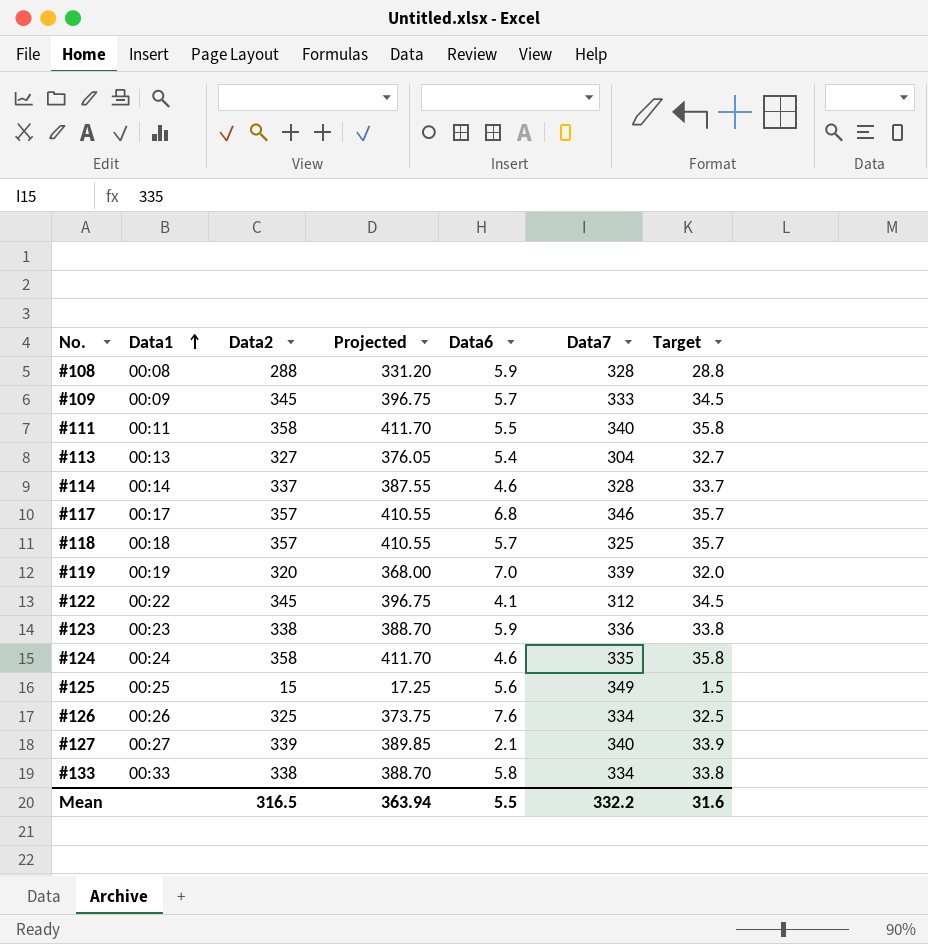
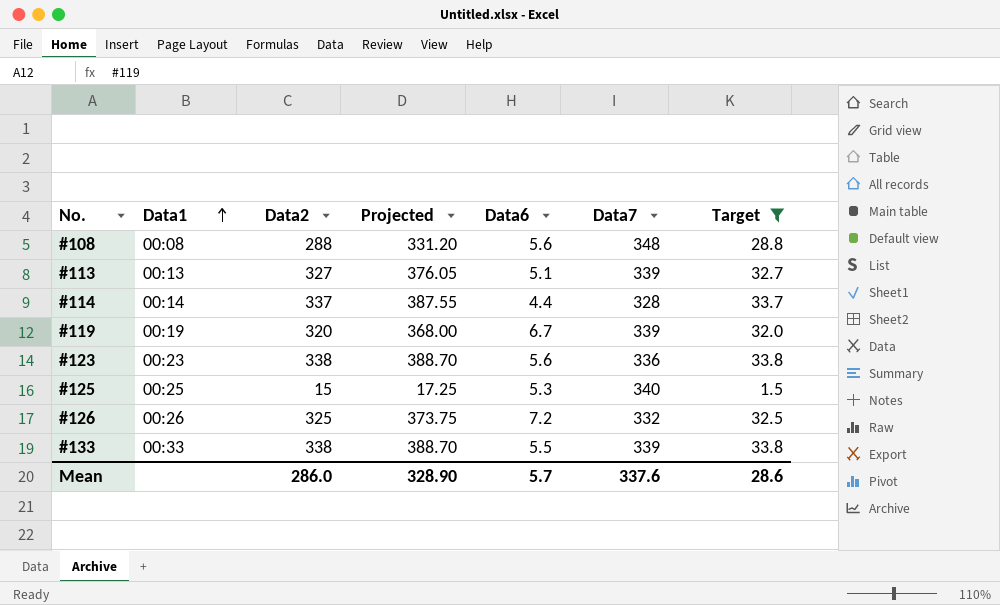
filter: none -> Target <= 33.8
#108 | Data6: 5.9 -> 5.6
#108 | Data7: 328 -> 348
#113 | Data6: 5.4 -> 5.1
#113 | Data7: 304 -> 339
#114 | Data6: 4.6 -> 4.4
#119 | Data6: 7.0 -> 6.7
#123 | Data6: 5.9 -> 5.6
#125 | Data6: 5.6 -> 5.3
#125 | Data7: 349 -> 340
#126 | Data6: 7.6 -> 7.2
#126 | Data7: 334 -> 332
#133 | Data6: 5.8 -> 5.5
#133 | Data7: 334 -> 339
Mean | Data2: 316.5 -> 286.0
Mean | Projected: 363.94 -> 328.90
Mean | Data6: 5.5 -> 5.7
Mean | Data7: 332.2 -> 337.6
Mean | Target: 31.6 -> 28.6

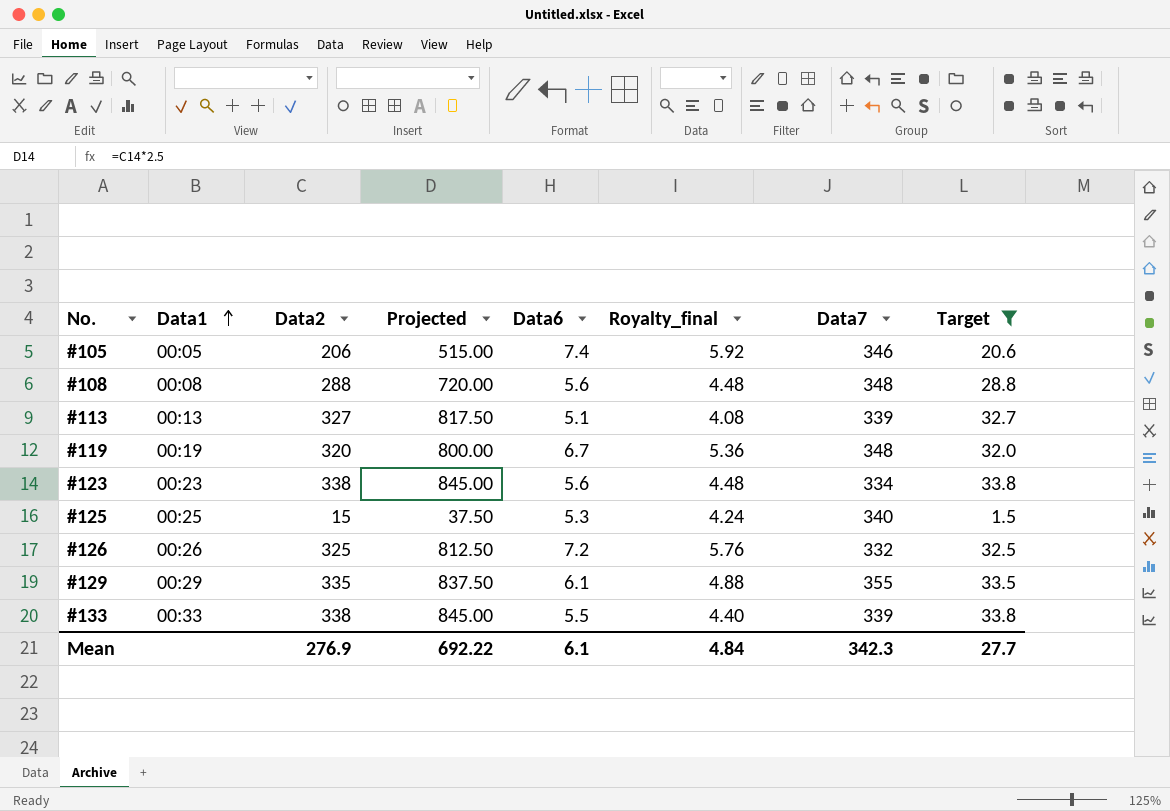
column Projected | formula: [Data2] * 1.15 -> [Data2] * 2.5
column Royalty_final | formula: none -> [Data6] * 0.8
row #114: 00:14 | 337 | 387.55 | 4.4 | 328 | 33.7 -> none
row #105: none -> 00:05 | 206 | 515.00 | 7.4 | 5.92 | 346 | 20.6
#119 | Data7: 339 -> 348
#123 | Data7: 336 -> 334
row #129: none -> 00:29 | 335 | 837.50 | 6.1 | 4.88 | 355 | 33.5
Mean | Data2: 286.0 -> 276.9
Mean | Projected: 328.90 -> 692.22
Mean | Data6: 5.7 -> 6.1
Mean | Data7: 337.6 -> 342.3
Mean | Target: 28.6 -> 27.7

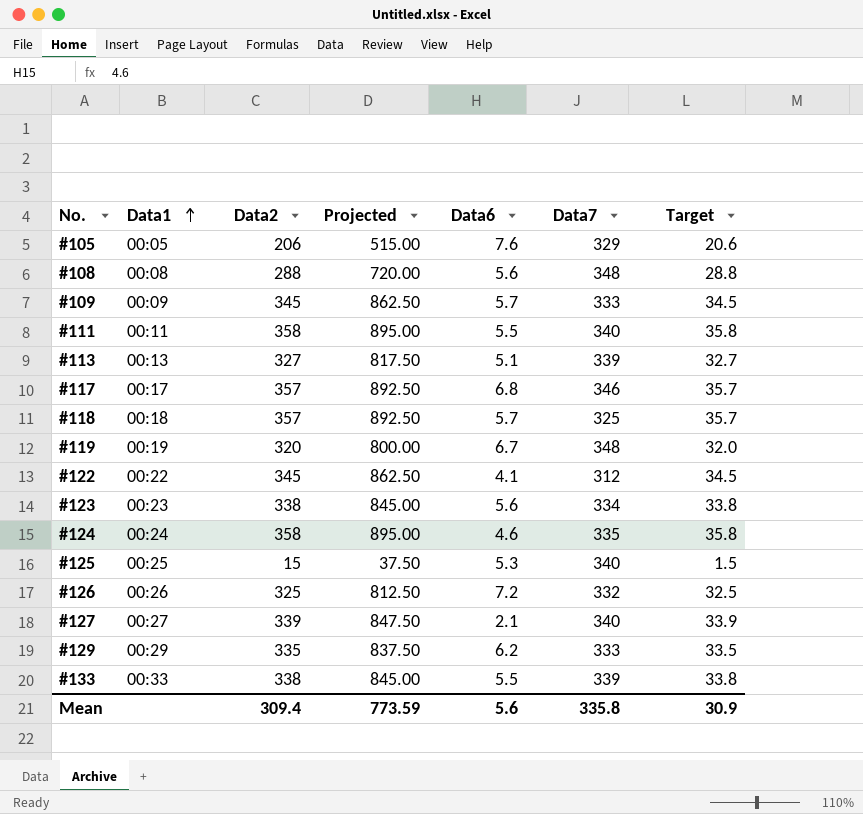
filter: Target <= 33.8 -> none
column Royalty_final | formula: [Data6] * 0.8 -> none
#105 | Data6: 7.4 -> 7.6
#105 | Data7: 346 -> 329
#129 | Data6: 6.1 -> 6.2
#129 | Data7: 355 -> 333
Mean | Data2: 276.9 -> 309.4
Mean | Projected: 692.22 -> 773.59
Mean | Data6: 6.1 -> 5.6
Mean | Data7: 342.3 -> 335.8
Mean | Target: 27.7 -> 30.9

